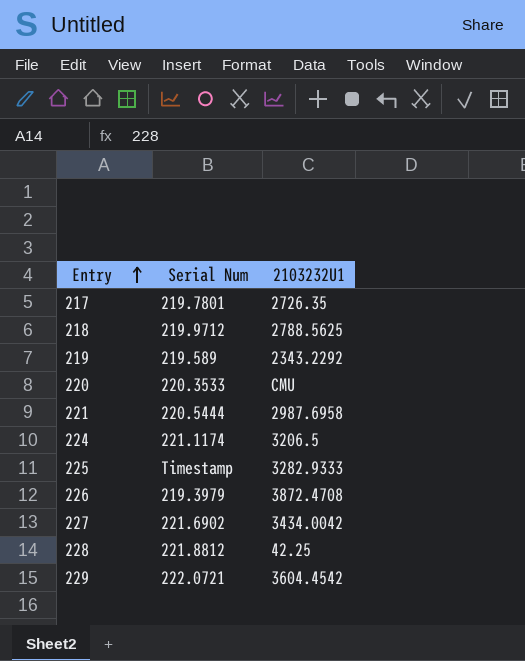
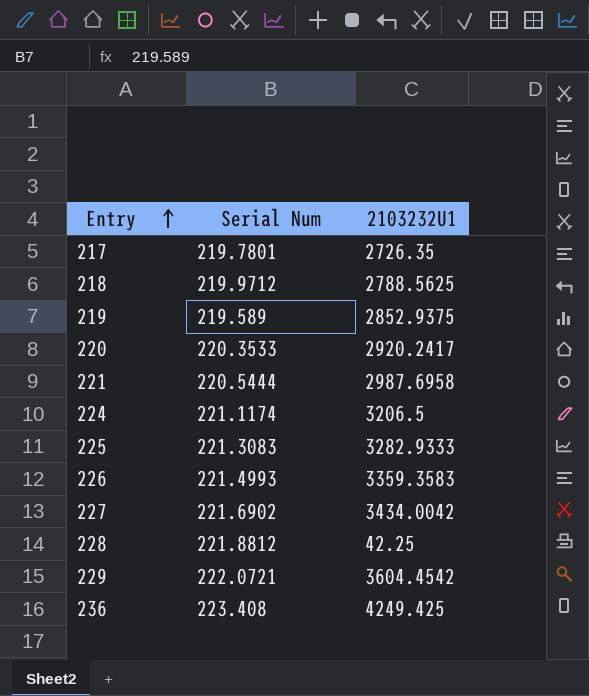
219 | 2103232U1: 2343.2292 -> 2852.9375
220 | 2103232U1: CMU -> 2920.2417
225 | Serial Num: Timestamp -> 221.3083
226 | Serial Num: 219.3979 -> 221.4993
226 | 2103232U1: 3872.4708 -> 3359.3583
row 236: none -> 223.408 | 4249.425

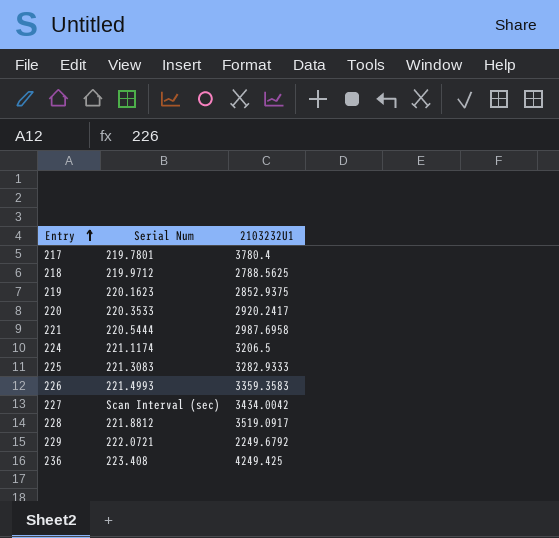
217 | 2103232U1: 2726.35 -> 3780.4
219 | Serial Num: 219.589 -> 220.1623
227 | Serial Num: 221.6902 -> Scan Interval (sec)
228 | 2103232U1: 42.25 -> 3519.0917
229 | 2103232U1: 3604.4542 -> 2249.6792

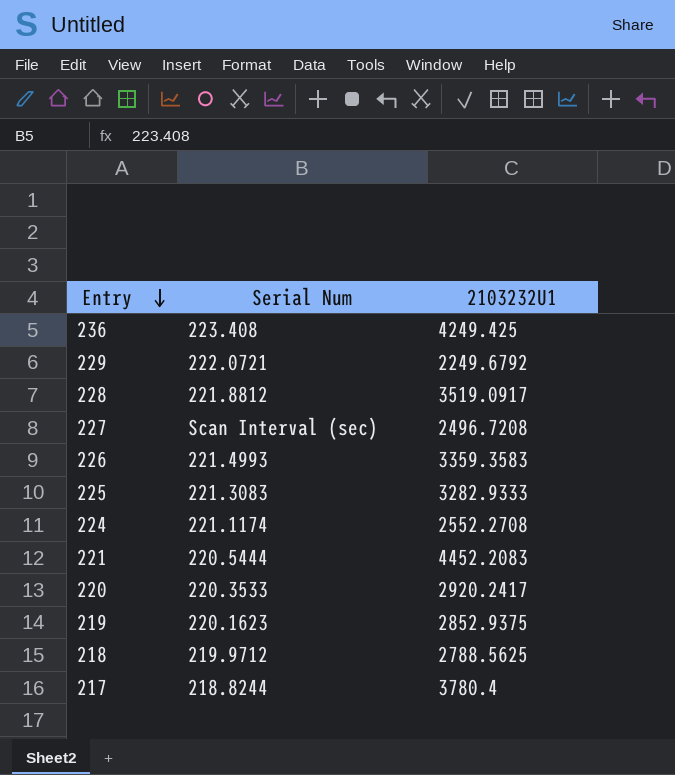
row order: Entry ascending -> Entry descending
227 | 2103232U1: 3434.0042 -> 2496.7208
224 | 2103232U1: 3206.5 -> 2552.2708
221 | 2103232U1: 2987.6958 -> 4452.2083
217 | Serial Num: 219.7801 -> 218.8244

